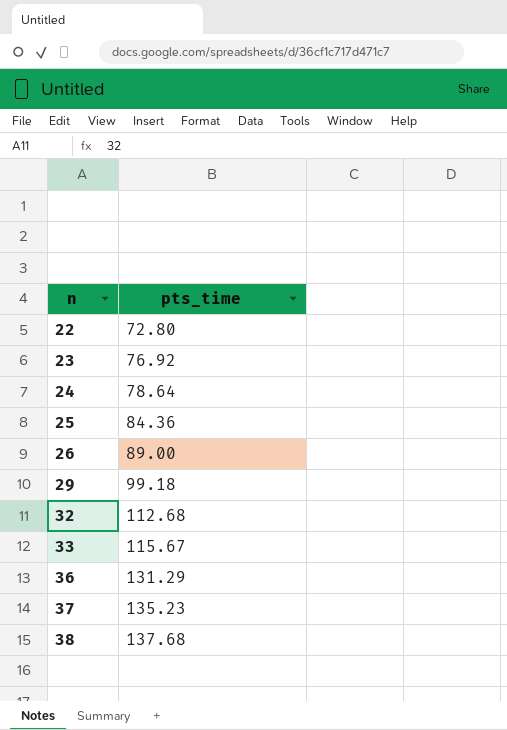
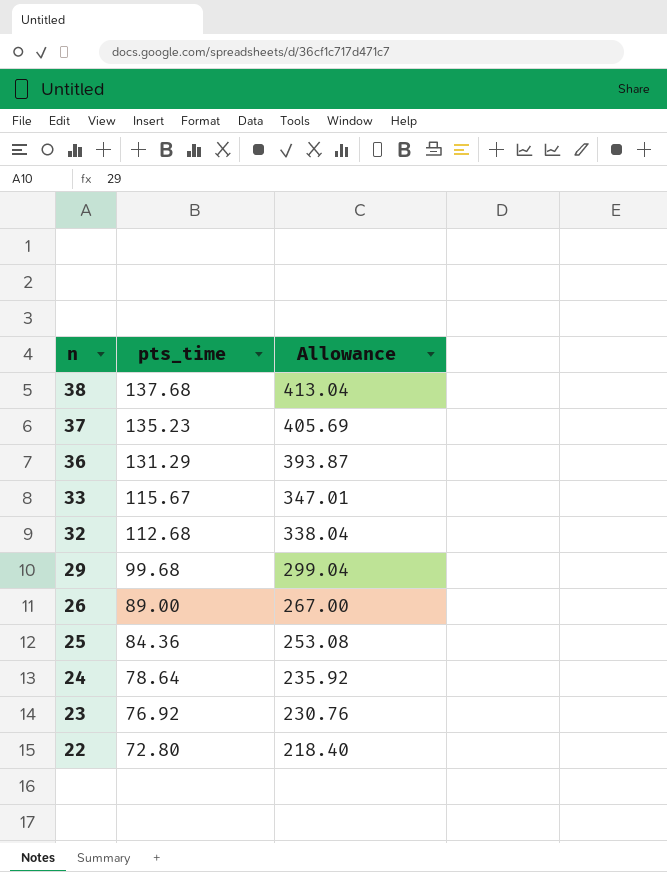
row order: n ascending -> n descending
column Allowance | formula: none -> [pts_time] * 3
29 | pts_time: 99.18 -> 99.68

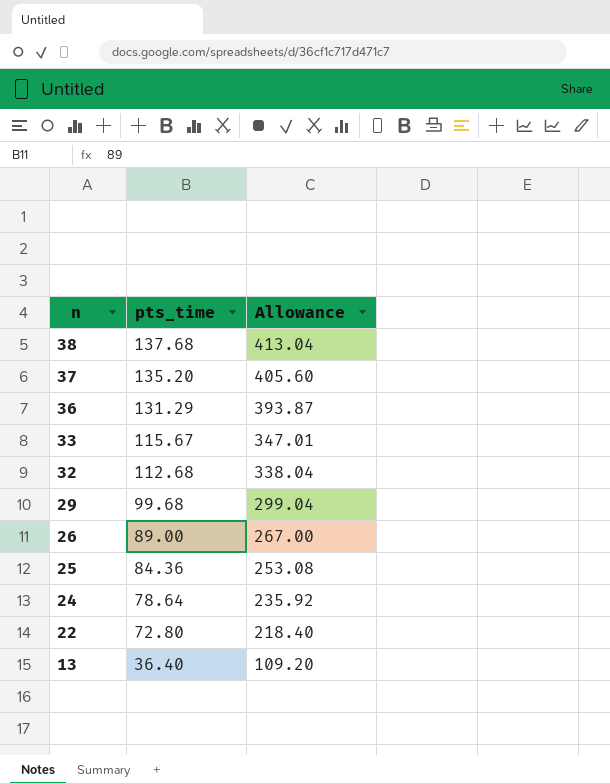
row 23: 76.92 | 230.76 -> none
37 | pts_time: 135.23 -> 135.20
37 | Allowance: 405.69 -> 405.60
row 13: none -> 36.40 | 109.20

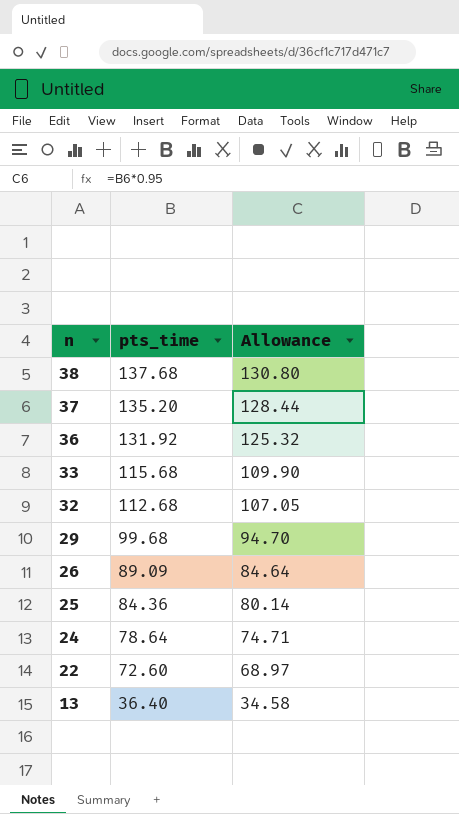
column Allowance | formula: [pts_time] * 3 -> [pts_time] * 0.95
36 | pts_time: 131.29 -> 131.92
33 | pts_time: 115.67 -> 115.68
26 | pts_time: 89.00 -> 89.09
22 | pts_time: 72.80 -> 72.60

